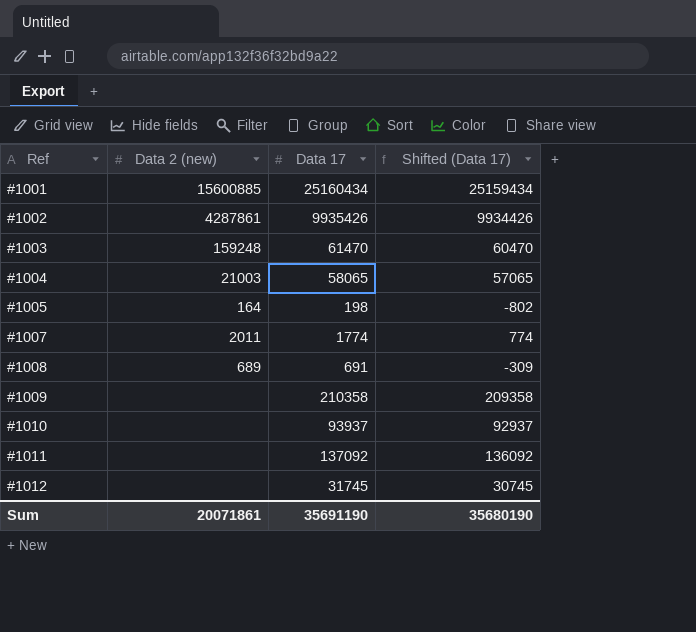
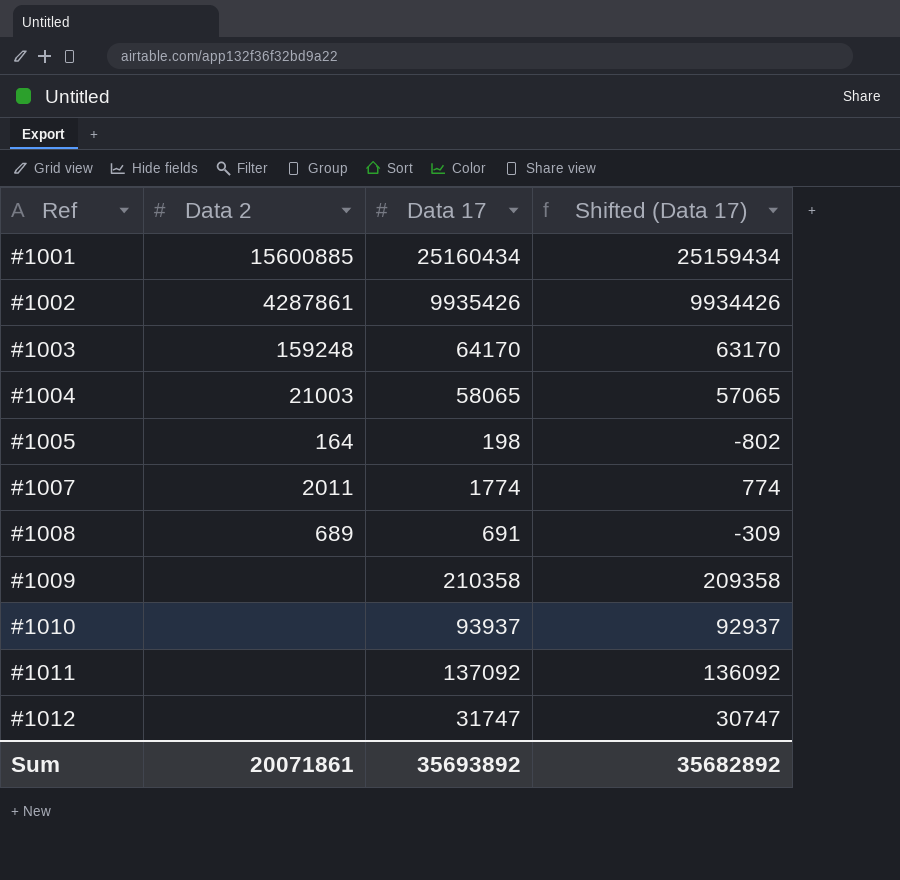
column name: Data 2 (new) -> Data 2
#1003 | Data 17: 61470 -> 64170
#1003 | Shifted (Data 17): 60470 -> 63170
#1012 | Data 17: 31745 -> 31747
#1012 | Shifted (Data 17): 30745 -> 30747
Sum | Data 17: 35691190 -> 35693892
Sum | Shifted (Data 17): 35680190 -> 35682892

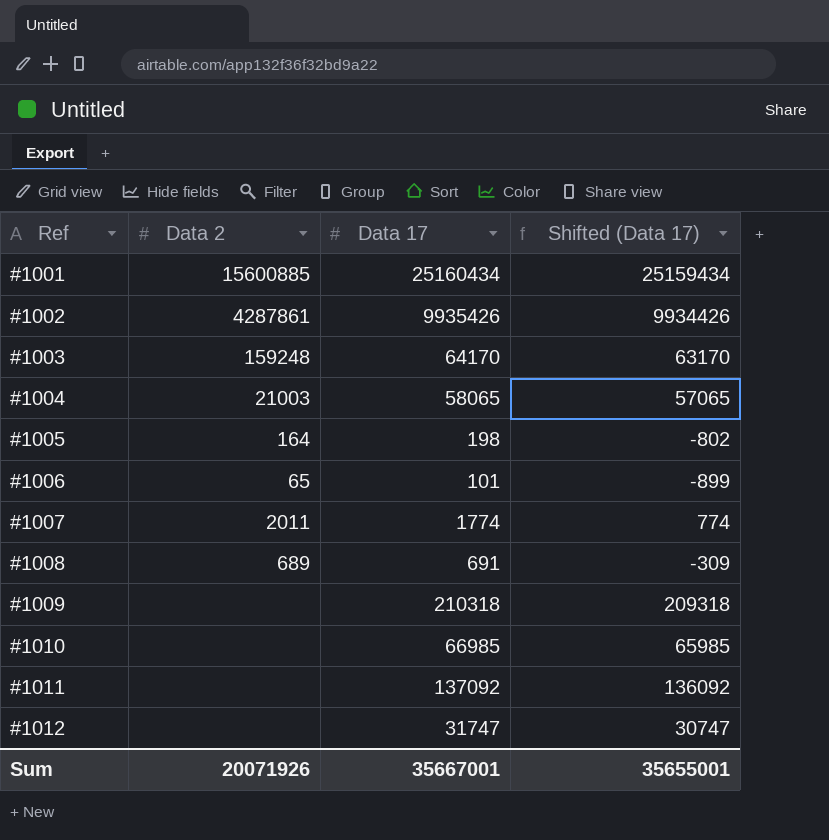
row #1006: none -> 65 | 101 | -899
#1009 | Data 17: 210358 -> 210318
#1009 | Shifted (Data 17): 209358 -> 209318
#1010 | Data 17: 93937 -> 66985
#1010 | Shifted (Data 17): 92937 -> 65985
Sum | Data 2: 20071861 -> 20071926
Sum | Data 17: 35693892 -> 35667001
Sum | Shifted (Data 17): 35682892 -> 35655001

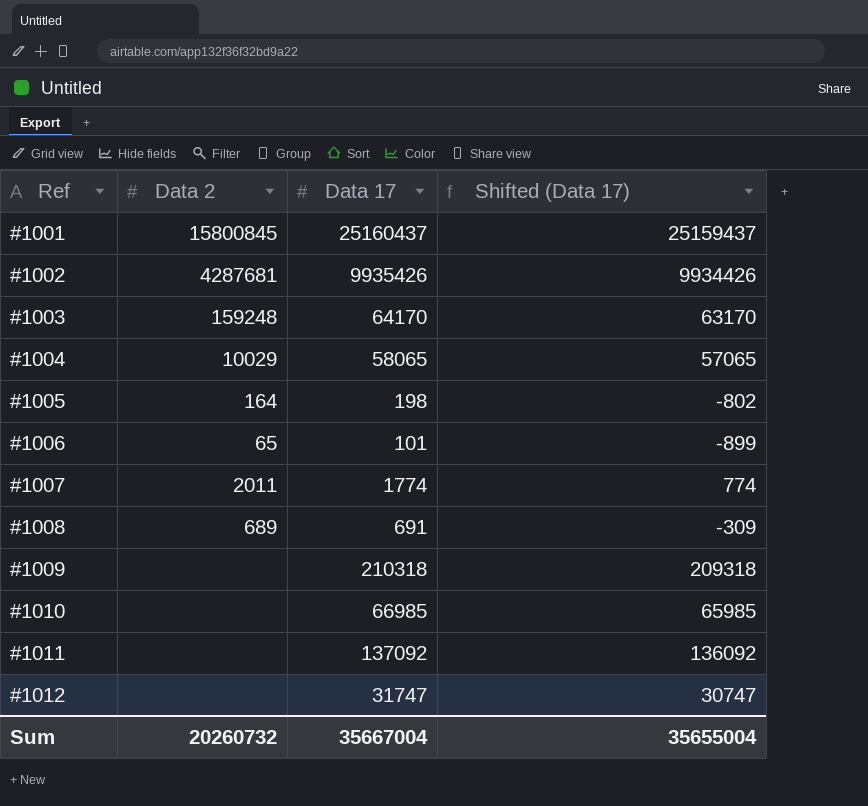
#1001 | Data 2: 15600885 -> 15800845
#1001 | Data 17: 25160434 -> 25160437
#1001 | Shifted (Data 17): 25159434 -> 25159437
#1002 | Data 2: 4287861 -> 4287681
#1004 | Data 2: 21003 -> 10029
Sum | Data 2: 20071926 -> 20260732
Sum | Data 17: 35667001 -> 35667004
Sum | Shifted (Data 17): 35655001 -> 35655004

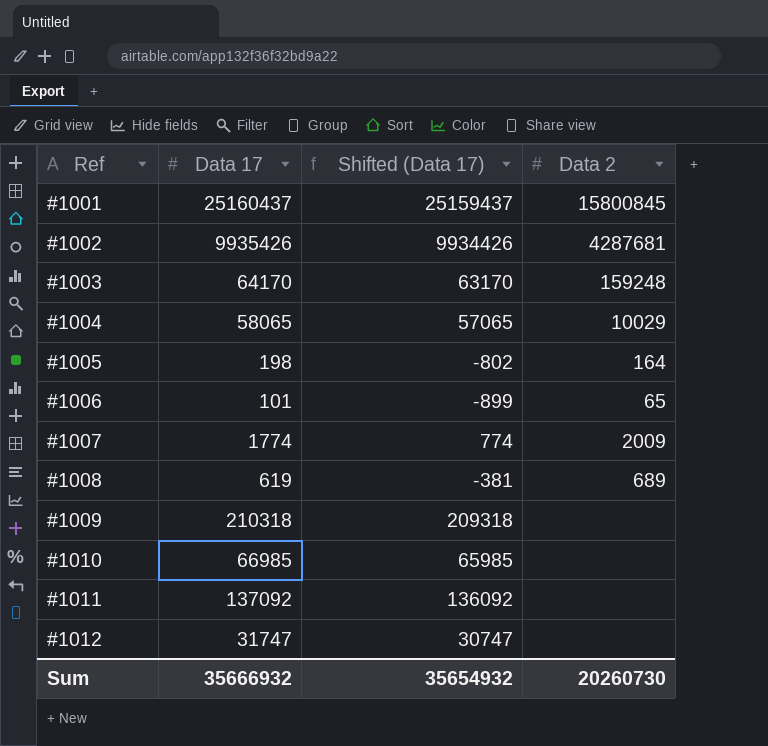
column Data 2 | position: 2 -> 4
#1007 | Data 2: 2011 -> 2009
#1008 | Data 17: 691 -> 619
#1008 | Shifted (Data 17): -309 -> -381
Sum | Data 17: 35667004 -> 35666932
Sum | Shifted (Data 17): 35655004 -> 35654932
Sum | Data 2: 20260732 -> 20260730

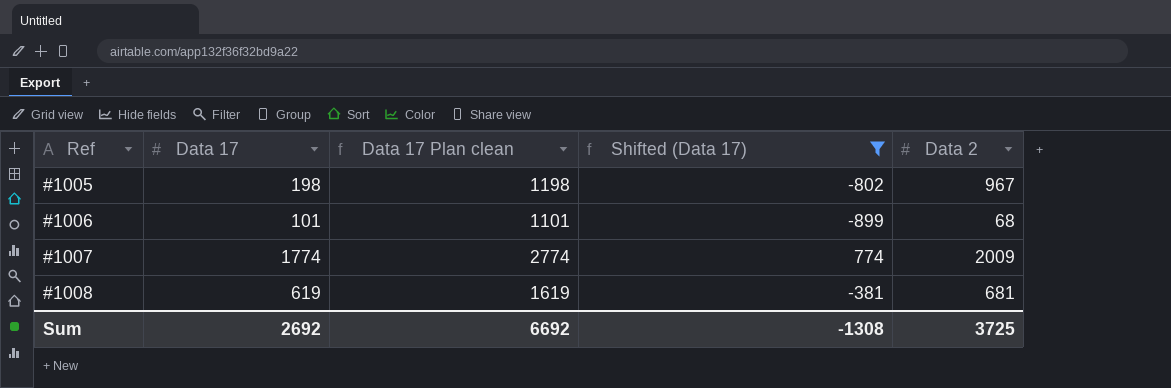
filter: none -> Shifted (Data 17) <= 774
column Data 17 Plan clean | formula: none -> [Data 17] + 1000
#1005 | Data 2: 164 -> 967
#1006 | Data 2: 65 -> 68
#1008 | Data 2: 689 -> 681
Sum | Data 17: 35666932 -> 2692
Sum | Shifted (Data 17): 35654932 -> -1308
Sum | Data 2: 20260730 -> 3725

